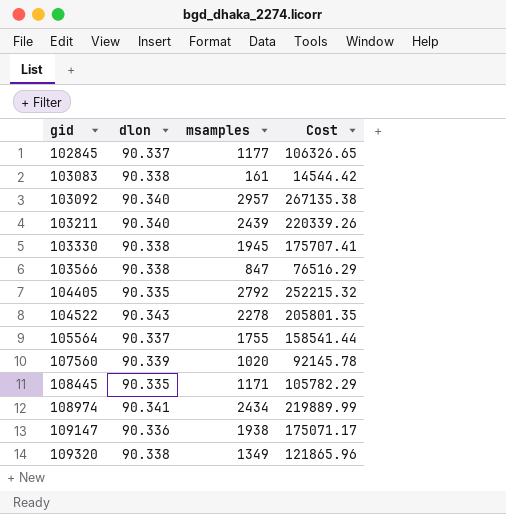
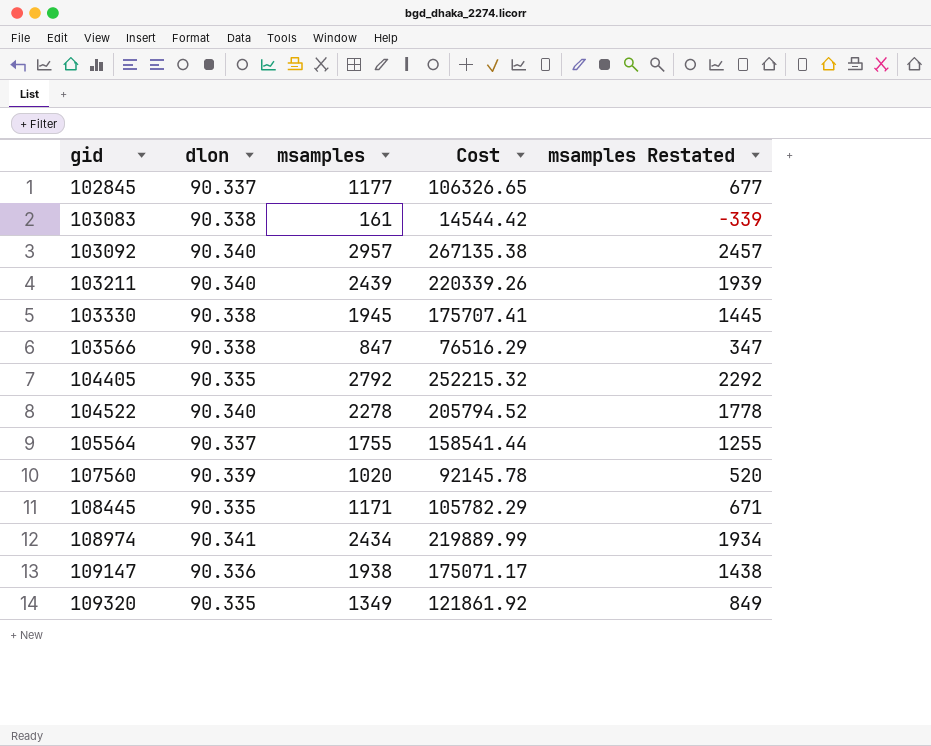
column msamples Restated | formula: none -> [msamples] - 500
104522 | dlon: 90.343 -> 90.340
104522 | Cost: 205801.35 -> 205794.52
109320 | dlon: 90.338 -> 90.335
109320 | Cost: 121865.96 -> 121861.92

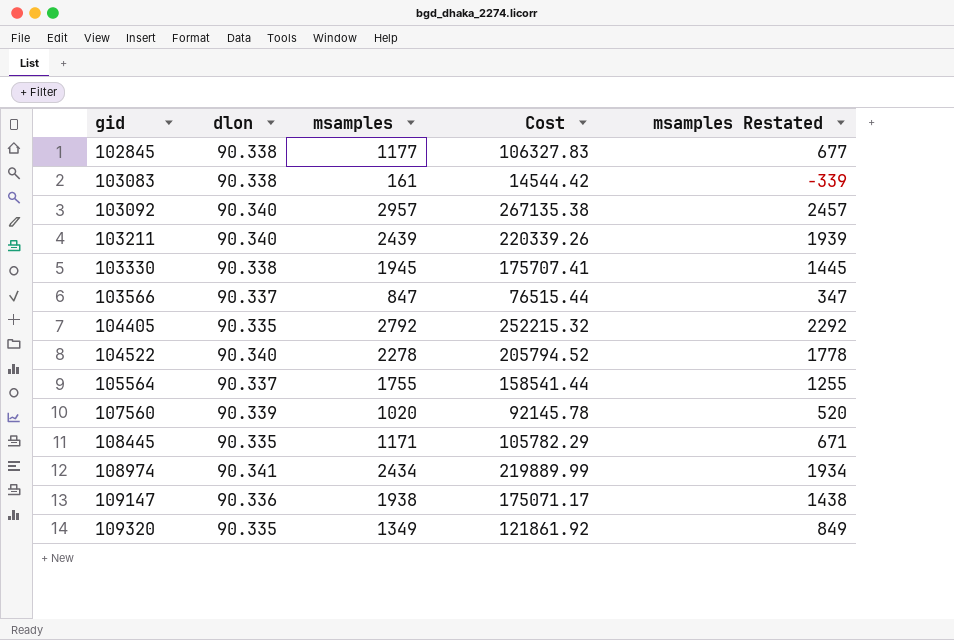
102845 | dlon: 90.337 -> 90.338
102845 | Cost: 106326.65 -> 106327.83
103566 | dlon: 90.338 -> 90.337
103566 | Cost: 76516.29 -> 76515.44

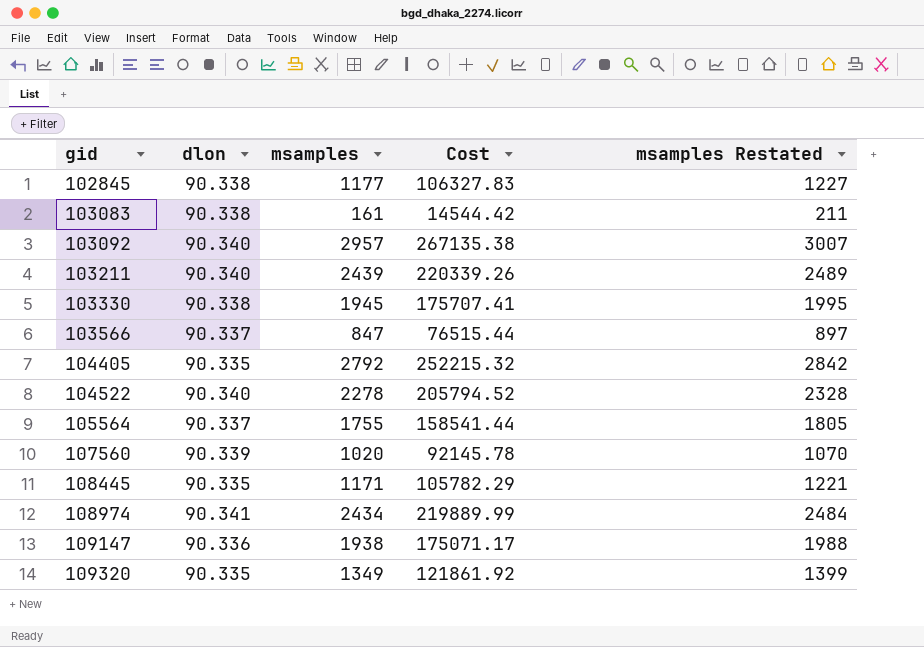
column msamples Restated | formula: [msamples] - 500 -> [msamples] + 50

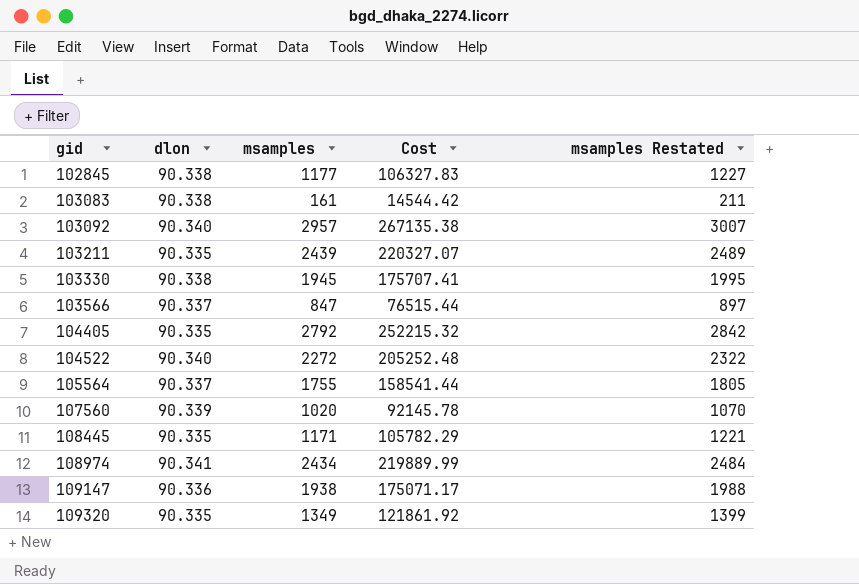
103211 | dlon: 90.340 -> 90.335
103211 | Cost: 220339.26 -> 220327.07
104522 | msamples: 2278 -> 2272
104522 | Cost: 205794.52 -> 205252.48
104522 | msamples Restated: 2328 -> 2322

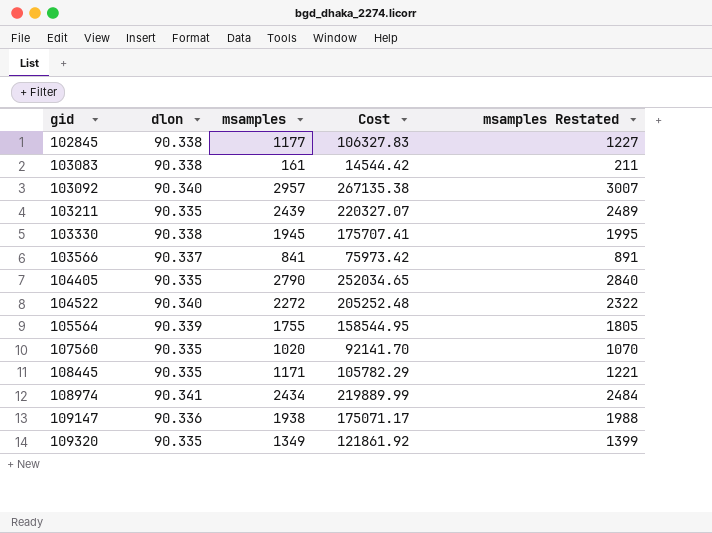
103566 | msamples: 847 -> 841
103566 | Cost: 76515.44 -> 75973.42
103566 | msamples Restated: 897 -> 891
104405 | msamples: 2792 -> 2790
104405 | Cost: 252215.32 -> 252034.65
104405 | msamples Restated: 2842 -> 2840
105564 | dlon: 90.337 -> 90.339
105564 | Cost: 158541.44 -> 158544.95
107560 | dlon: 90.339 -> 90.335
107560 | Cost: 92145.78 -> 92141.70

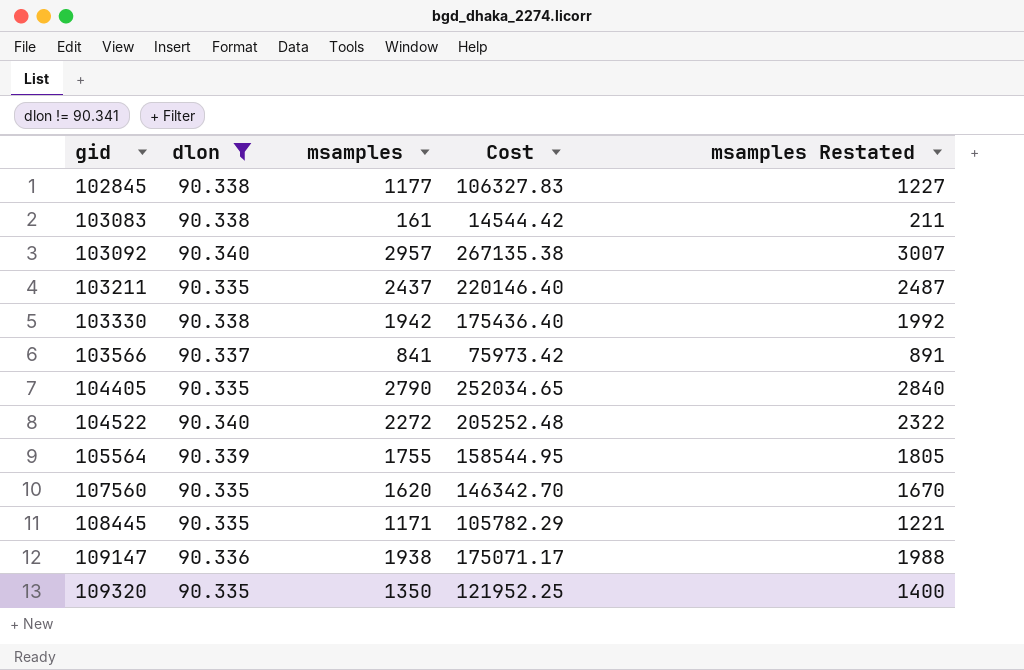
filter: none -> dlon != 90.341
103211 | msamples: 2439 -> 2437
103211 | Cost: 220327.07 -> 220146.40
103211 | msamples Restated: 2489 -> 2487
103330 | msamples: 1945 -> 1942
103330 | Cost: 175707.41 -> 175436.40
103330 | msamples Restated: 1995 -> 1992
107560 | msamples: 1020 -> 1620
107560 | Cost: 92141.70 -> 146342.70
107560 | msamples Restated: 1070 -> 1670
109320 | msamples: 1349 -> 1350
109320 | Cost: 121861.92 -> 121952.25
109320 | msamples Restated: 1399 -> 1400

